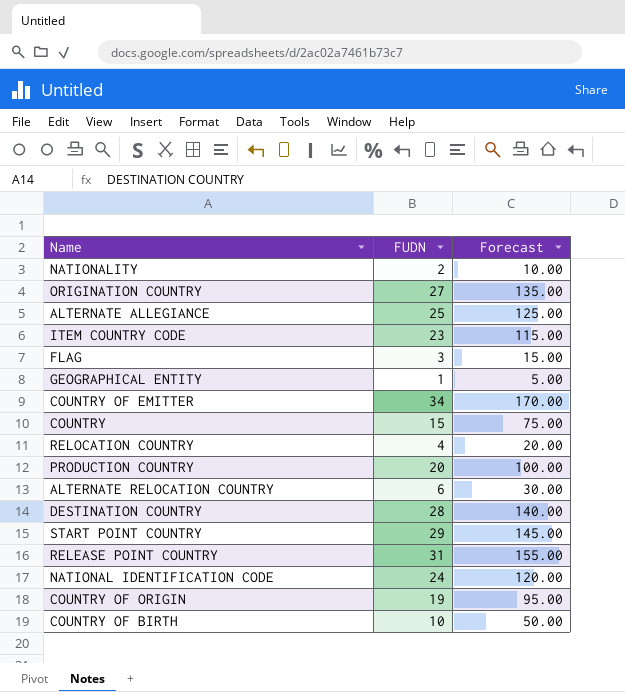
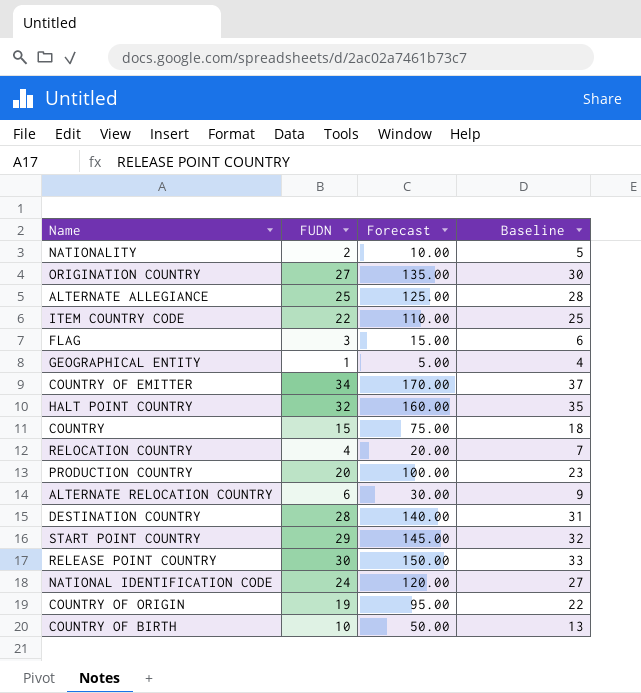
column Baseline | formula: none -> [FUDN] + 3
ITEM COUNTRY CODE | FUDN: 23 -> 22
ITEM COUNTRY CODE | Forecast: 115.00 -> 110.00
row HALT POINT COUNTRY: none -> 32 | 160.00 | 35
RELEASE POINT COUNTRY | FUDN: 31 -> 30
RELEASE POINT COUNTRY | Forecast: 155.00 -> 150.00

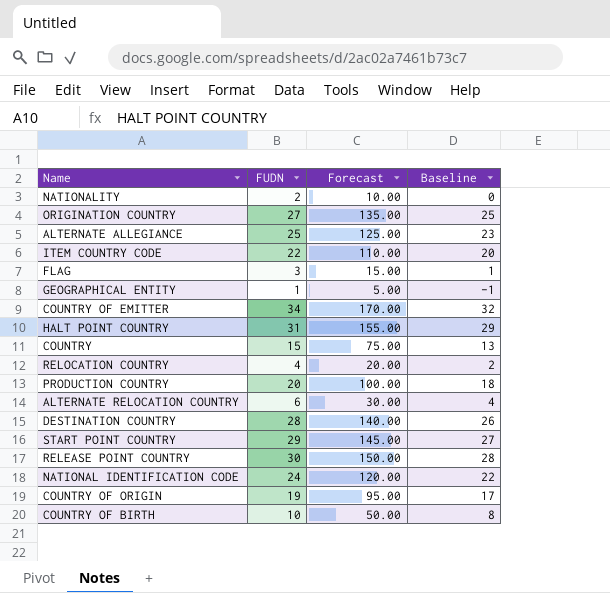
column Baseline | formula: [FUDN] + 3 -> [FUDN] - 2
HALT POINT COUNTRY | FUDN: 32 -> 31
HALT POINT COUNTRY | Forecast: 160.00 -> 155.00

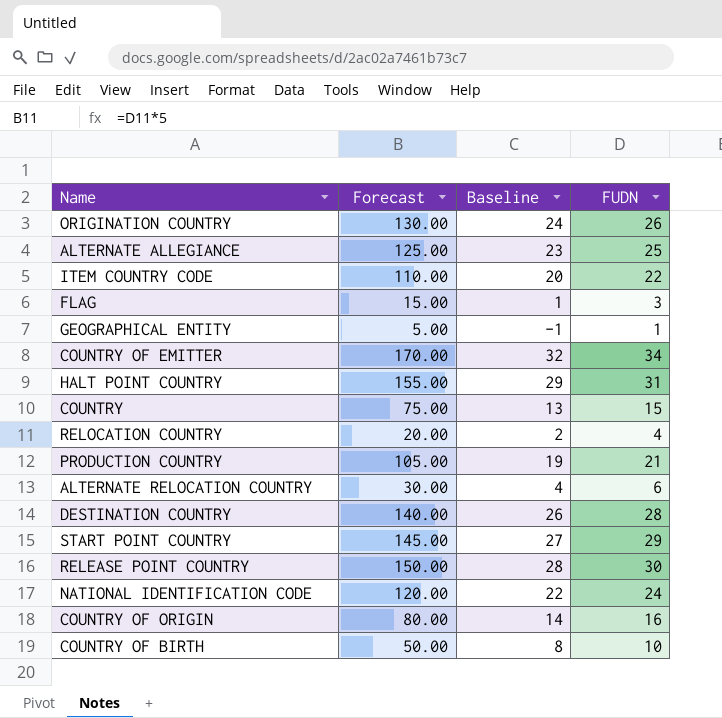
column FUDN | position: 2 -> 4
row NATIONALITY: 2 | 10.00 | 0 -> none
ORIGINATION COUNTRY | Forecast: 135.00 -> 130.00
ORIGINATION COUNTRY | Baseline: 25 -> 24
ORIGINATION COUNTRY | FUDN: 27 -> 26
PRODUCTION COUNTRY | Forecast: 100.00 -> 105.00
PRODUCTION COUNTRY | Baseline: 18 -> 19
PRODUCTION COUNTRY | FUDN: 20 -> 21
COUNTRY OF ORIGIN | Forecast: 95.00 -> 80.00
COUNTRY OF ORIGIN | Baseline: 17 -> 14
COUNTRY OF ORIGIN | FUDN: 19 -> 16

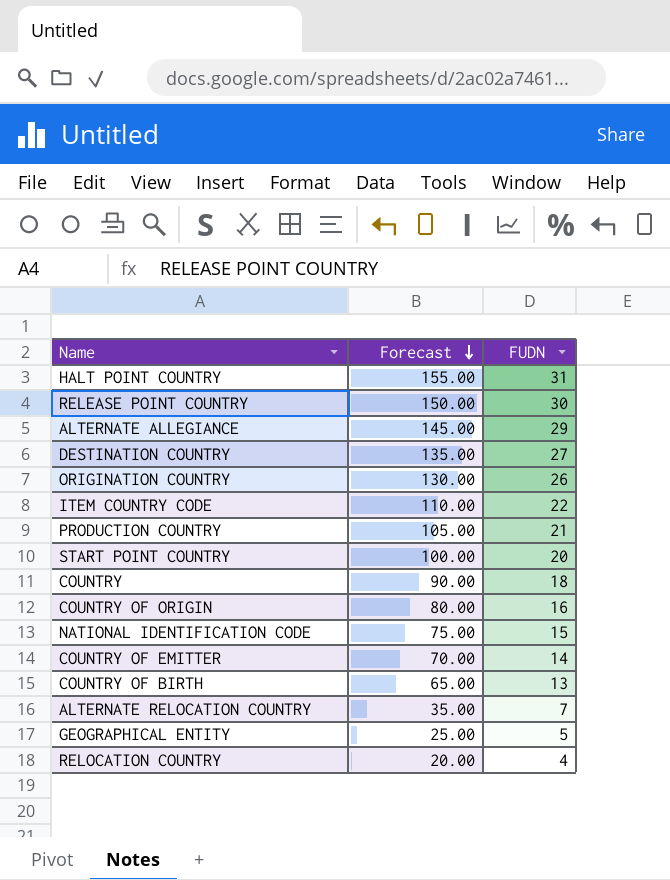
row order: none -> Forecast descending
column Baseline | formula: [FUDN] - 2 -> none
row FLAG: 15.00 | 1 | 3 -> none
ALTERNATE ALLEGIANCE | Forecast: 125.00 -> 145.00
ALTERNATE ALLEGIANCE | FUDN: 25 -> 29
DESTINATION COUNTRY | Forecast: 140.00 -> 135.00
DESTINATION COUNTRY | FUDN: 28 -> 27
START POINT COUNTRY | Forecast: 145.00 -> 100.00
START POINT COUNTRY | FUDN: 29 -> 20
COUNTRY | Forecast: 75.00 -> 90.00
COUNTRY | FUDN: 15 -> 18
NATIONAL IDENTIFICATION CODE | Forecast: 120.00 -> 75.00
NATIONAL IDENTIFICATION CODE | FUDN: 24 -> 15
COUNTRY OF EMITTER | Forecast: 170.00 -> 70.00
COUNTRY OF EMITTER | FUDN: 34 -> 14
COUNTRY OF BIRTH | Forecast: 50.00 -> 65.00
COUNTRY OF BIRTH | FUDN: 10 -> 13
ALTERNATE RELOCATION COUNTRY | Forecast: 30.00 -> 35.00
ALTERNATE RELOCATION COUNTRY | FUDN: 6 -> 7
GEOGRAPHICAL ENTITY | Forecast: 5.00 -> 25.00
GEOGRAPHICAL ENTITY | FUDN: 1 -> 5

